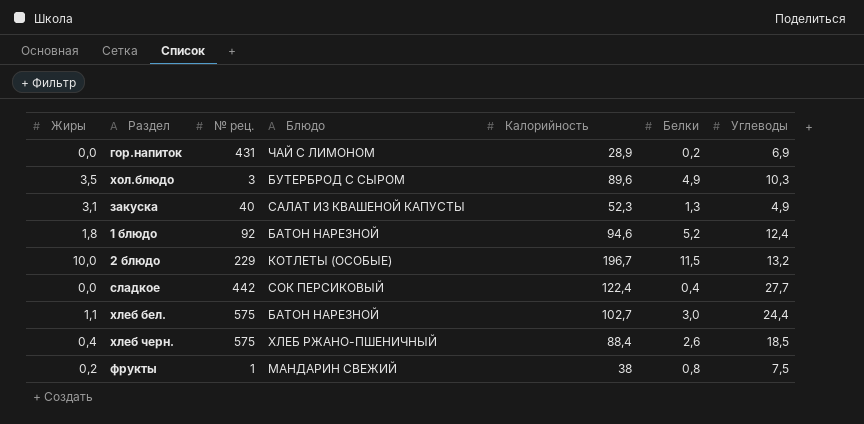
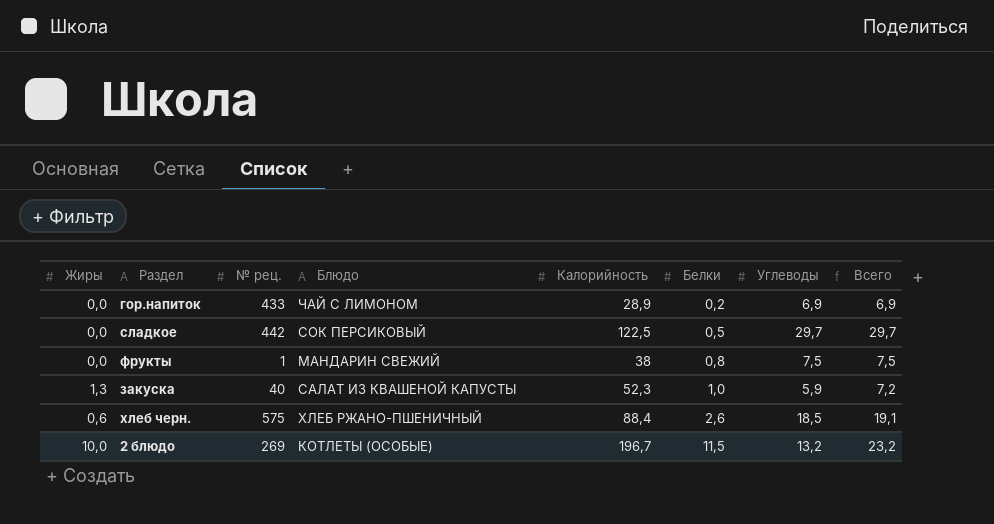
row order: none -> Белки ascending
column Всего | formula: none -> [Жиры] + [Углеводы]
row хол.блюдо: 3,5 | 3 | БУТЕРБРОД С СЫРОМ | 89,6 | 4,9 | 10,3 -> none
row 1 блюдо: 1,8 | 92 | БАТОН НАРЕЗНОЙ | 94,6 | 5,2 | 12,4 -> none
row хлеб бел.: 1,1 | 575 | БАТОН НАРЕЗНОЙ | 102,7 | 3,0 | 24,4 -> none
гор.напиток | № рец.: 431 -> 433
сладкое | Калорийность: 122,4 -> 122,5
сладкое | Белки: 0,4 -> 0,5
сладкое | Углеводы: 27,7 -> 29,7
фрукты | Жиры: 0,2 -> 0,0
закуска | Жиры: 3,1 -> 1,3
закуска | Белки: 1,3 -> 1,0
закуска | Углеводы: 4,9 -> 5,9
хлеб черн. | Жиры: 0,4 -> 0,6
2 блюдо | № рец.: 229 -> 269

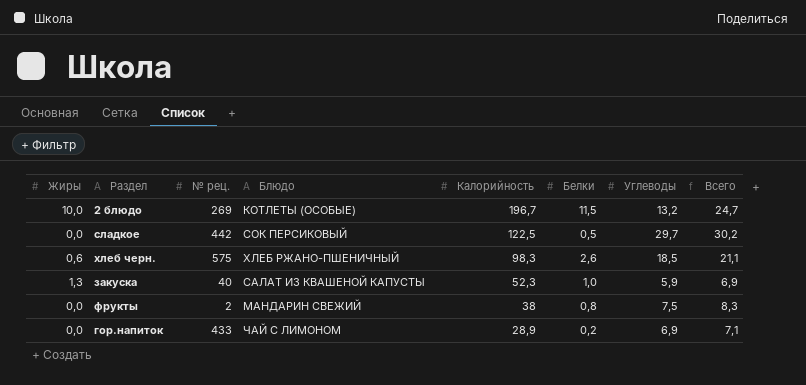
row order: Белки ascending -> Калорийность descending
column Всего | formula: [Жиры] + [Углеводы] -> [Белки] + [Углеводы]
хлеб черн. | Калорийность: 88,4 -> 98,3
фрукты | № рец.: 1 -> 2

